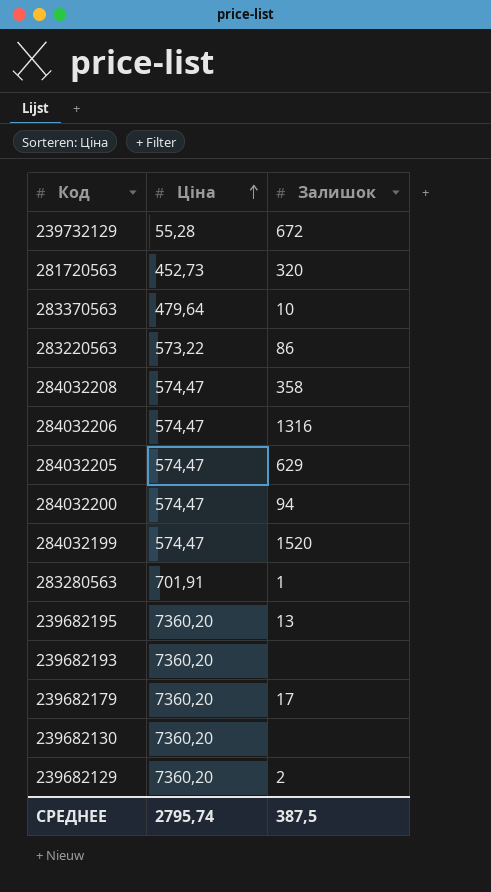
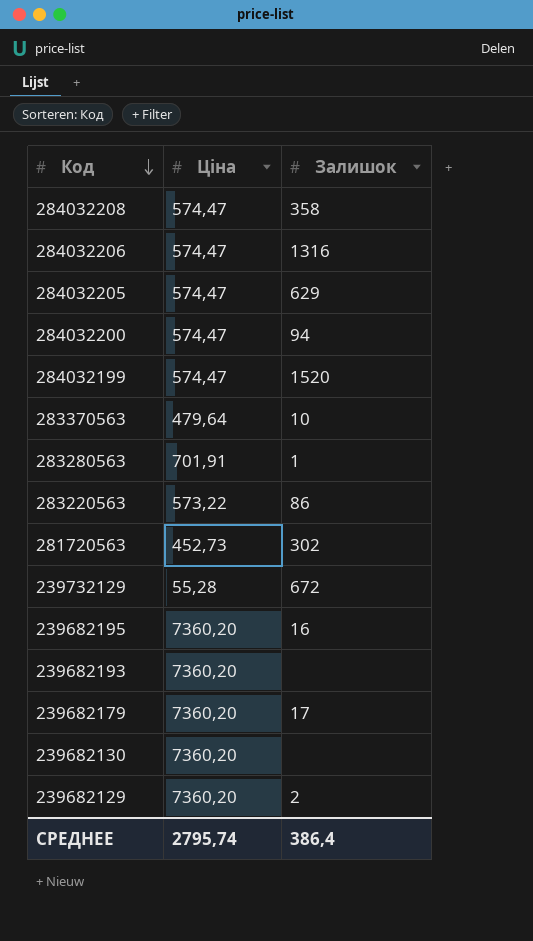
row order: Ціна ascending -> Код descending
281720563 | Залишок: 320 -> 302
239682195 | Залишок: 13 -> 16
СРЕДНЕЕ | Залишок: 387,5 -> 386,4

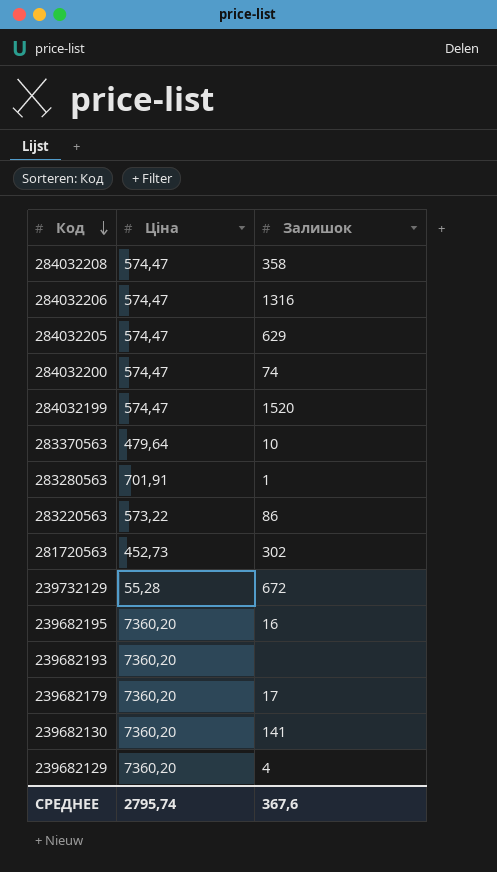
284032200 | Залишок: 94 -> 74
239682130 | Залишок: none -> 141
239682129 | Залишок: 2 -> 4
СРЕДНЕЕ | Залишок: 386,4 -> 367,6

